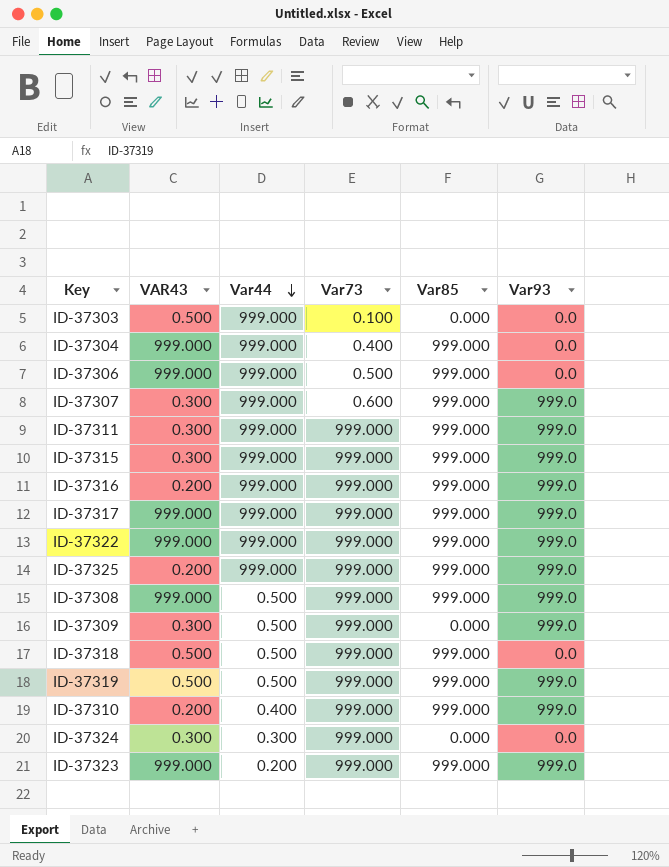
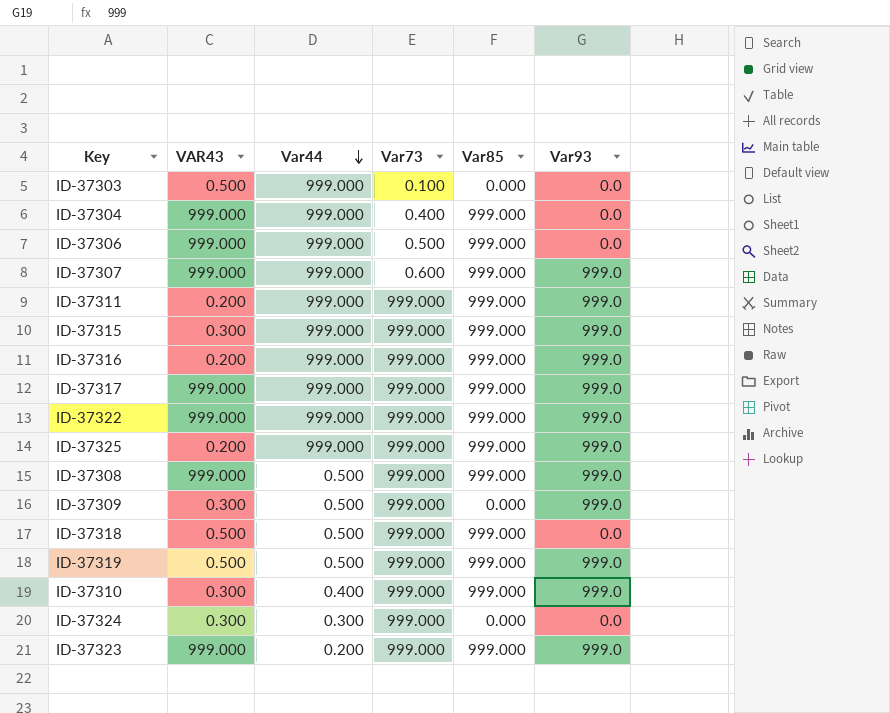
ID-37307 | VAR43: 0.300 -> 999.000
ID-37311 | VAR43: 0.300 -> 0.200
ID-37310 | VAR43: 0.200 -> 0.300

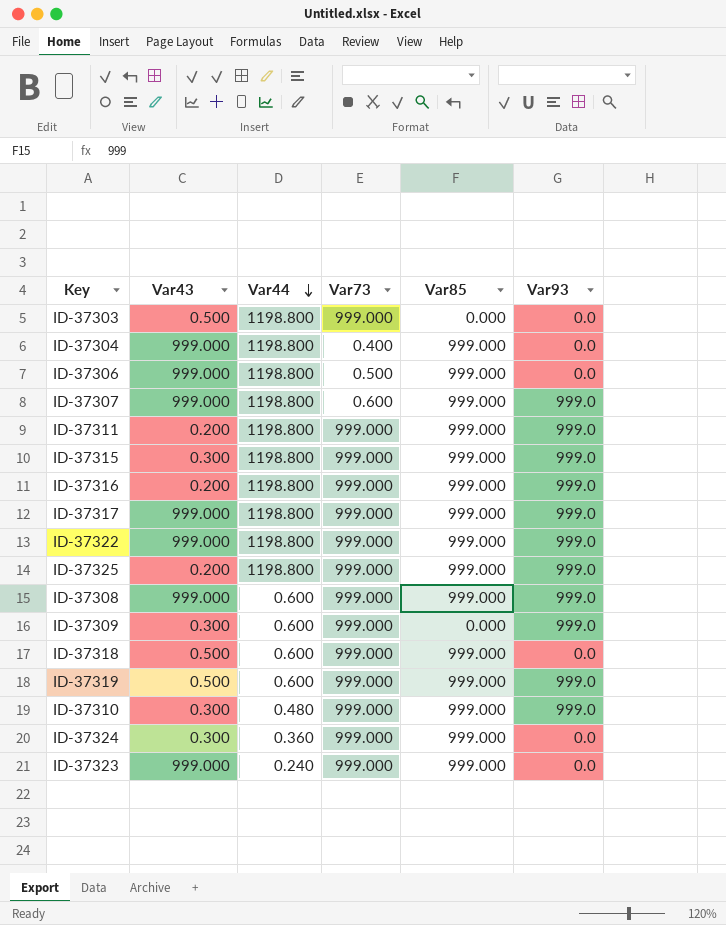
column name: VAR43 -> Var43
ID-37303 | Var44: 999.000 -> 1198.800
ID-37303 | Var73: 0.100 -> 999.000
ID-37304 | Var44: 999.000 -> 1198.800
ID-37306 | Var44: 999.000 -> 1198.800
ID-37307 | Var44: 999.000 -> 1198.800
ID-37311 | Var44: 999.000 -> 1198.800
ID-37315 | Var44: 999.000 -> 1198.800
ID-37316 | Var44: 999.000 -> 1198.800
ID-37317 | Var44: 999.000 -> 1198.800
ID-37322 | Var44: 999.000 -> 1198.800
ID-37325 | Var44: 999.000 -> 1198.800
ID-37308 | Var44: 0.500 -> 0.600
ID-37309 | Var44: 0.500 -> 0.600
ID-37318 | Var44: 0.500 -> 0.600
ID-37319 | Var44: 0.500 -> 0.600
ID-37310 | Var44: 0.400 -> 0.480
ID-37324 | Var44: 0.300 -> 0.360
ID-37324 | Var85: 0.000 -> 999.000
ID-37323 | Var44: 0.200 -> 0.240
ID-37323 | Var93: 999.0 -> 0.0

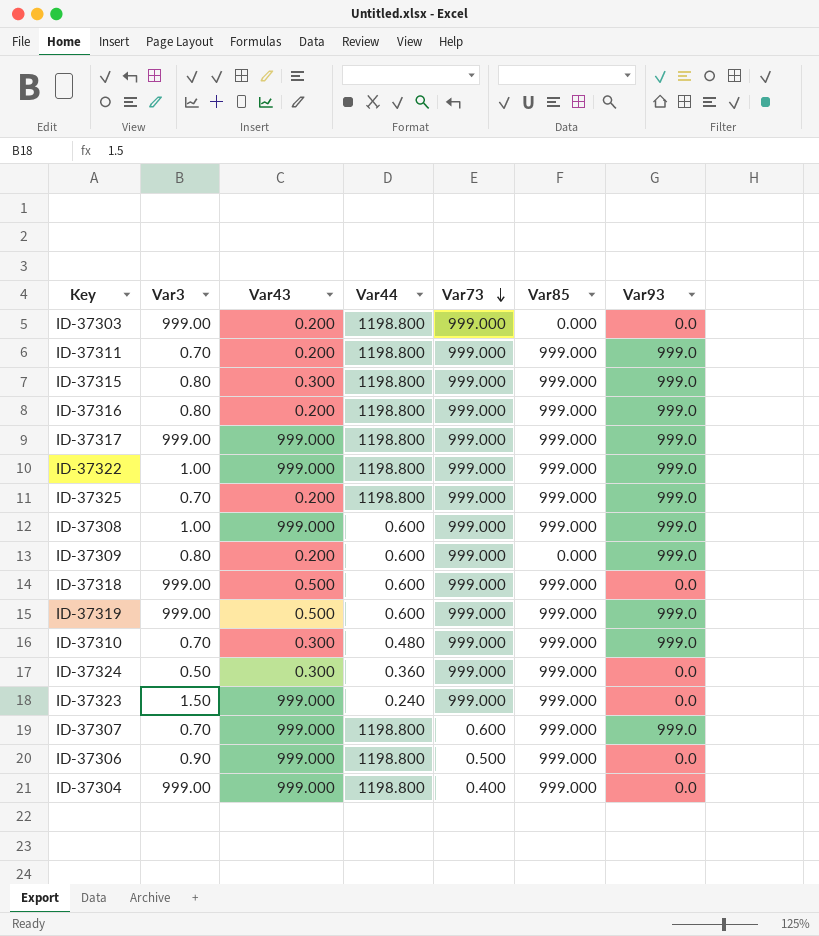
row order: Var44 descending -> Var73 descending
column Var3 | position: none -> 2
ID-37303 | Var43: 0.500 -> 0.200
ID-37309 | Var43: 0.300 -> 0.200

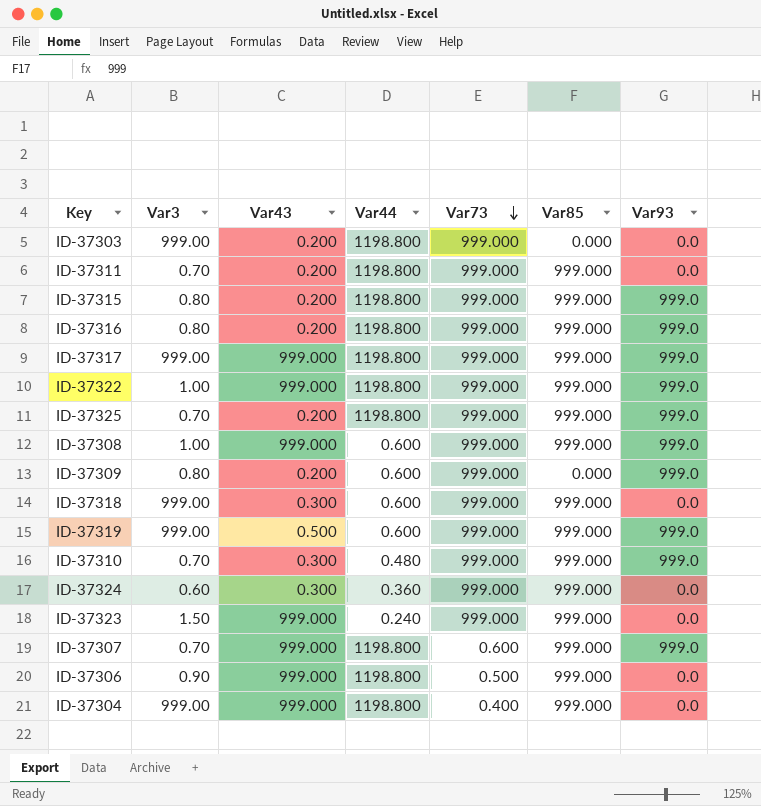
ID-37311 | Var93: 999.0 -> 0.0
ID-37315 | Var43: 0.300 -> 0.200
ID-37318 | Var43: 0.500 -> 0.300
ID-37324 | Var3: 0.50 -> 0.60

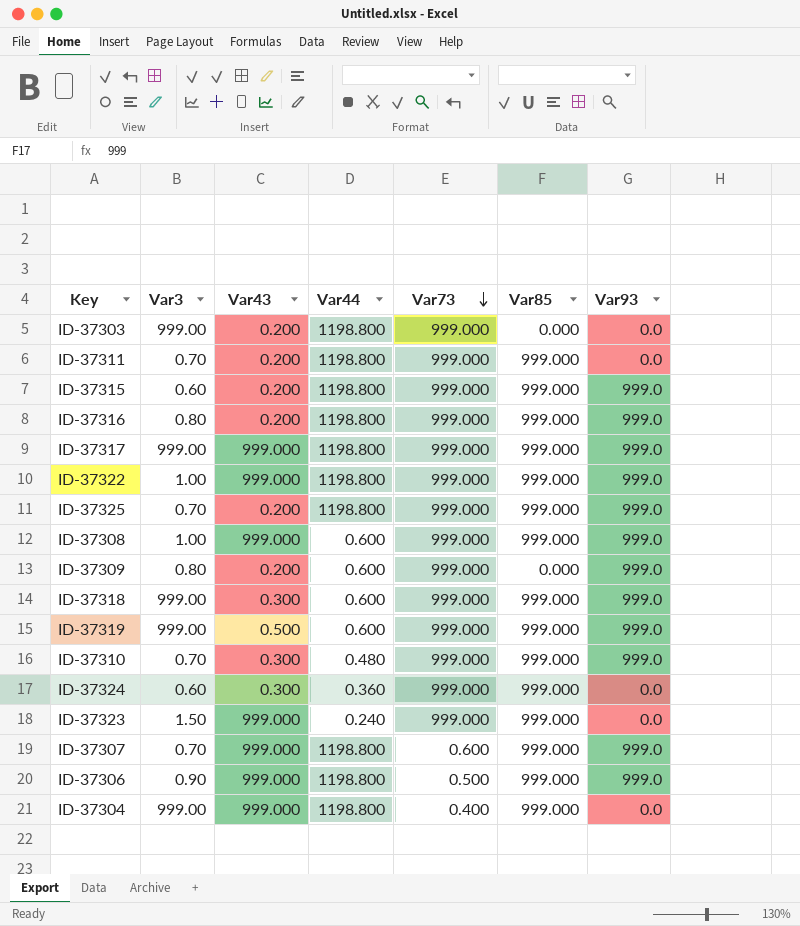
ID-37315 | Var3: 0.80 -> 0.60
ID-37318 | Var93: 0.0 -> 999.0
ID-37306 | Var93: 0.0 -> 999.0

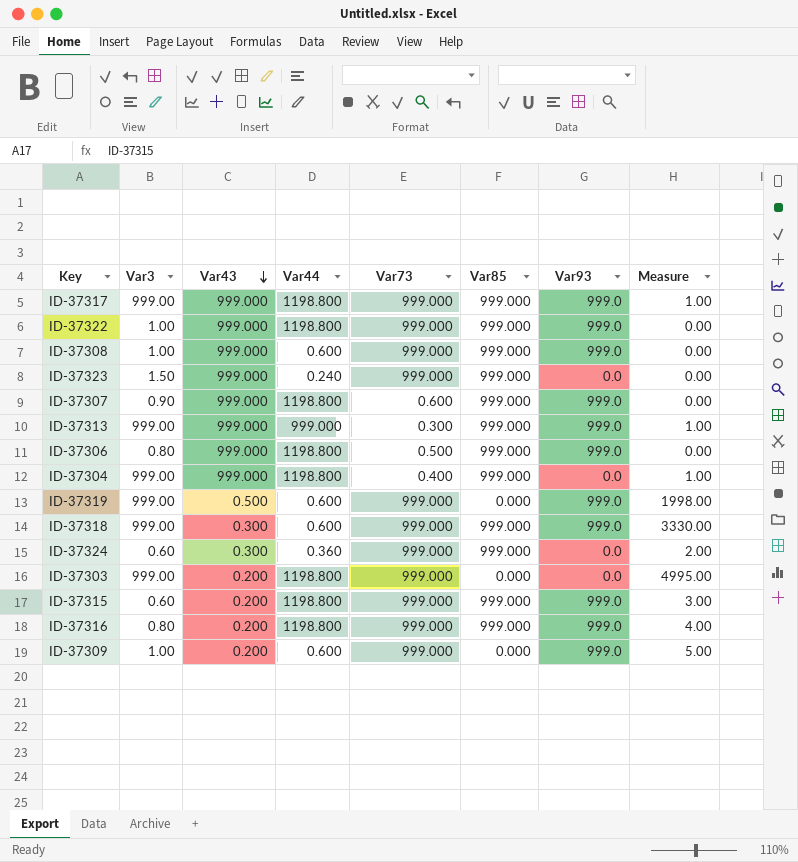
row order: Var73 descending -> Var43 descending
column Measure | formula: none -> [Var3] / [Var43]
row ID-37311: 0.70 | 0.200 | 1198.800 | 999.000 | 999.000 | 0.0 -> none
row ID-37325: 0.70 | 0.200 | 1198.800 | 999.000 | 999.000 | 999.0 -> none
row ID-37310: 0.70 | 0.300 | 0.480 | 999.000 | 999.000 | 999.0 -> none
ID-37307 | Var3: 0.70 -> 0.90
row ID-37313: none -> 999.00 | 999.000 | 999.000 | 0.300 | 999.000 | 999.0 | 1.00
ID-37306 | Var3: 0.90 -> 0.80
ID-37319 | Var85: 999.000 -> 0.000
ID-37309 | Var3: 0.80 -> 1.00

